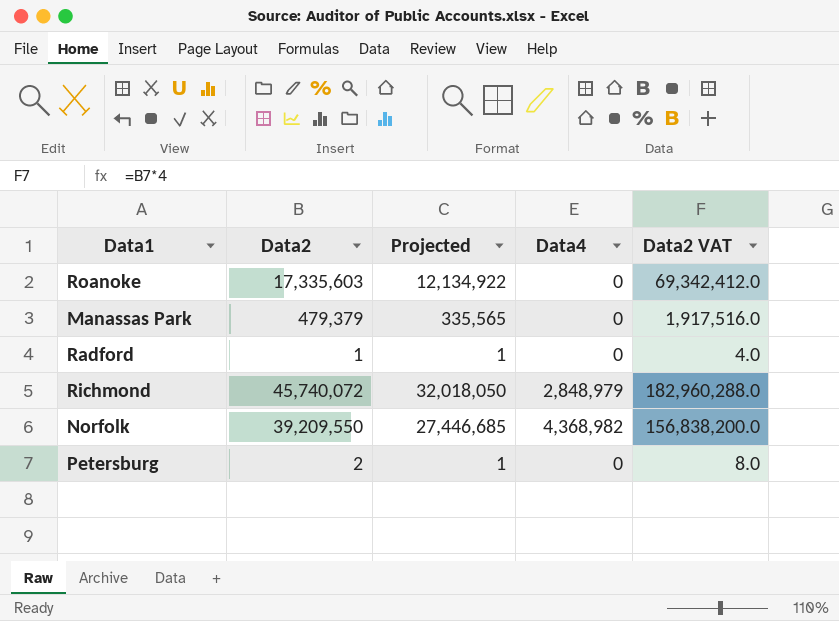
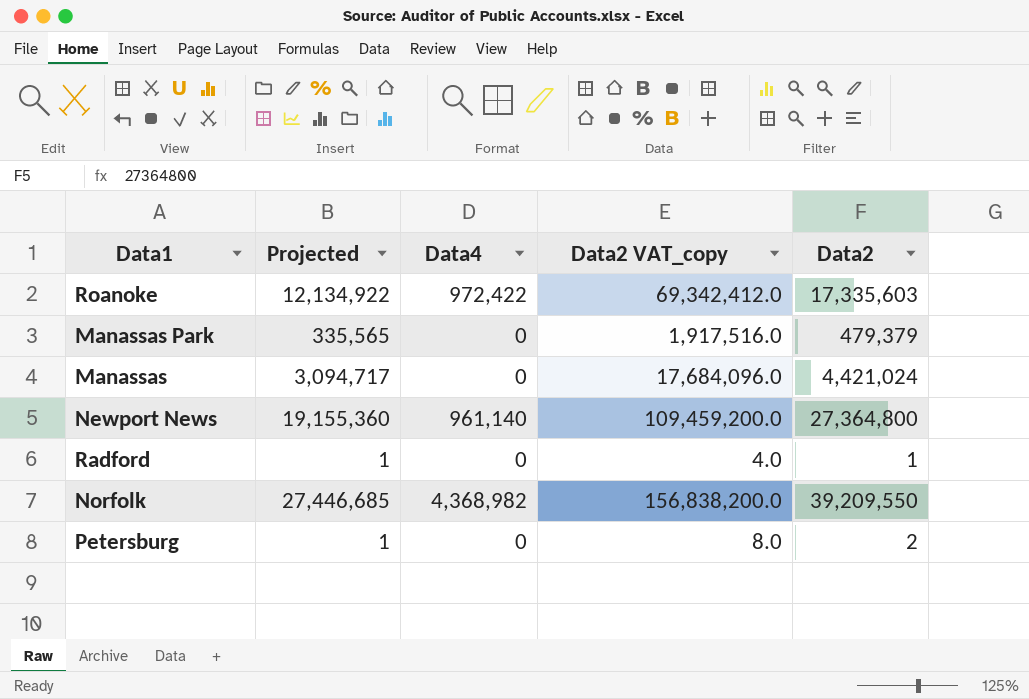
column name: Data2 VAT -> Data2 VAT_copy
column Data2 | position: 2 -> 5
row Richmond: 45,740,072 | 32,018,050 | 2,848,979 | 182,960,288.0 -> none
Roanoke | Data4: 0 -> 972,422
row Manassas: none -> 3,094,717 | 0 | 17,684,096.0 | 4,421,024
row Newport News: none -> 19,155,360 | 961,140 | 109,459,200.0 | 27,364,800

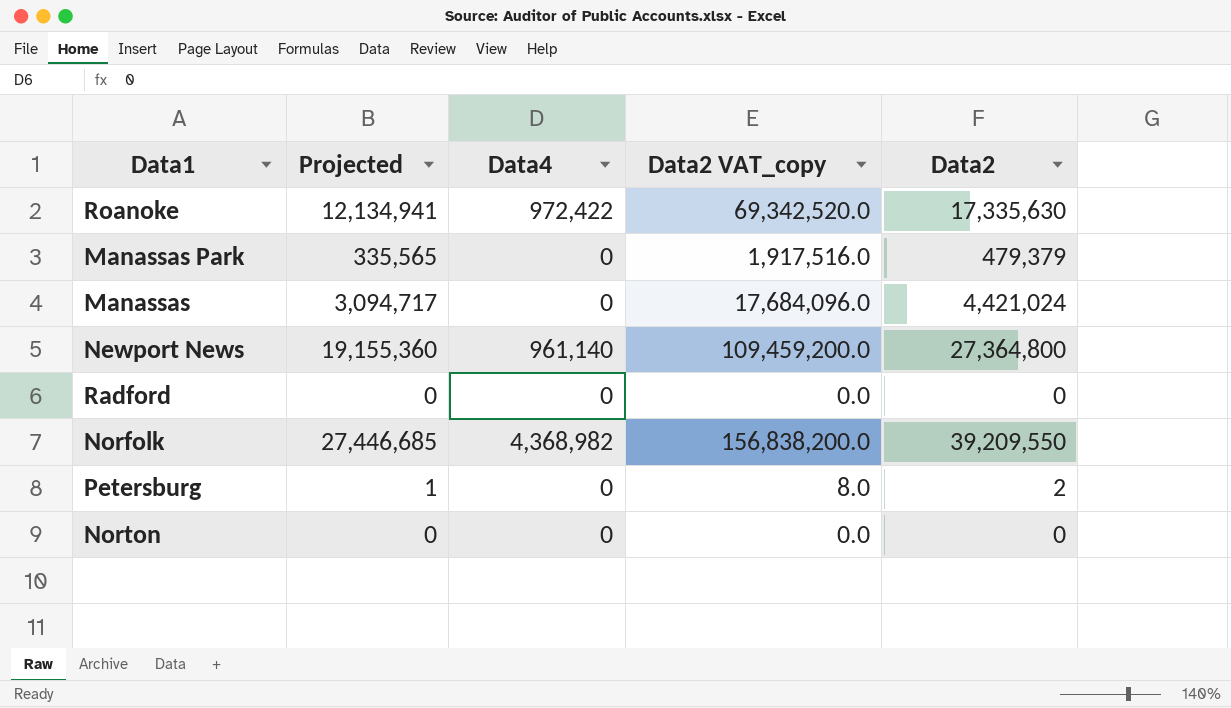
Roanoke | Projected: 12,134,922 -> 12,134,941
Roanoke | Data2 VAT_copy: 69,342,412.0 -> 69,342,520.0
Roanoke | Data2: 17,335,603 -> 17,335,630
Radford | Projected: 1 -> 0
Radford | Data2 VAT_copy: 4.0 -> 0.0
Radford | Data2: 1 -> 0
row Norton: none -> 0 | 0 | 0.0 | 0

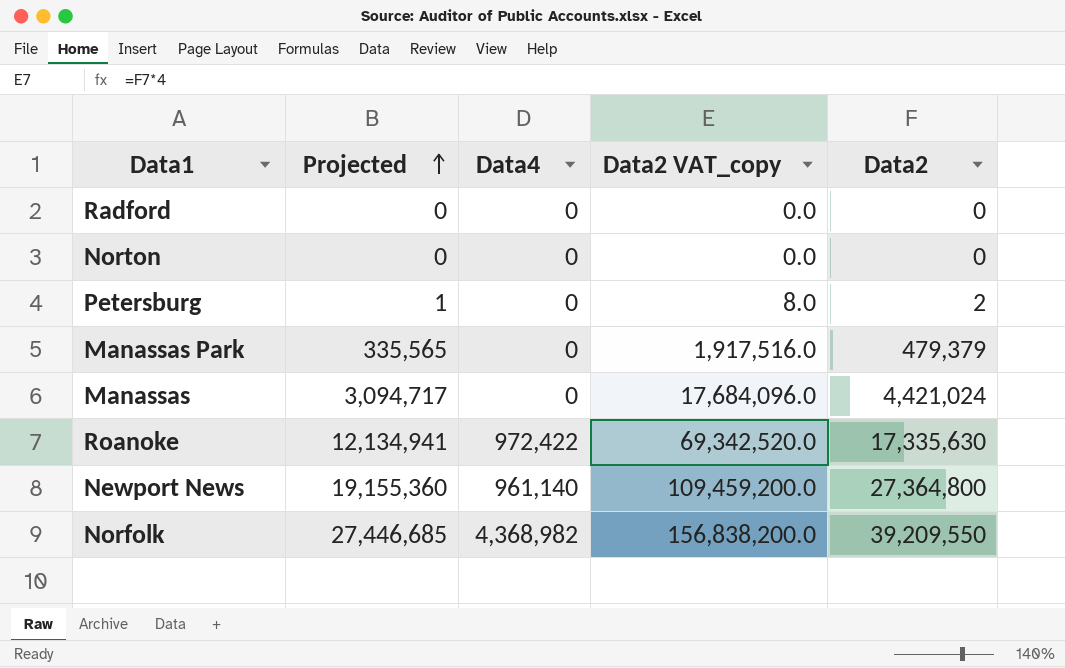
row order: none -> Projected ascending

